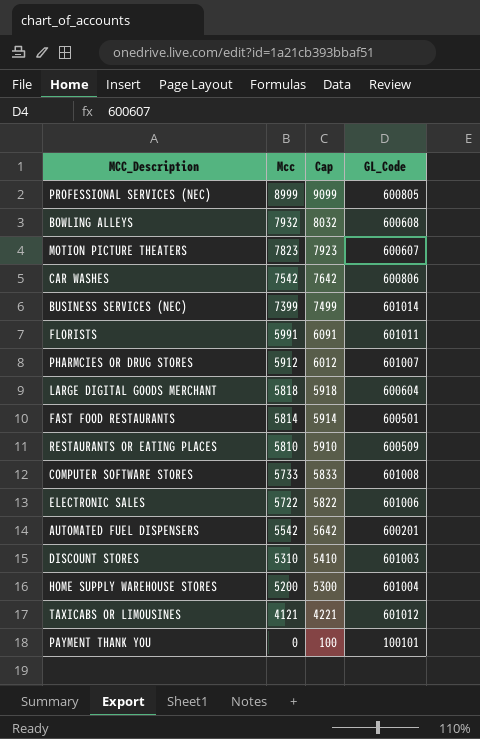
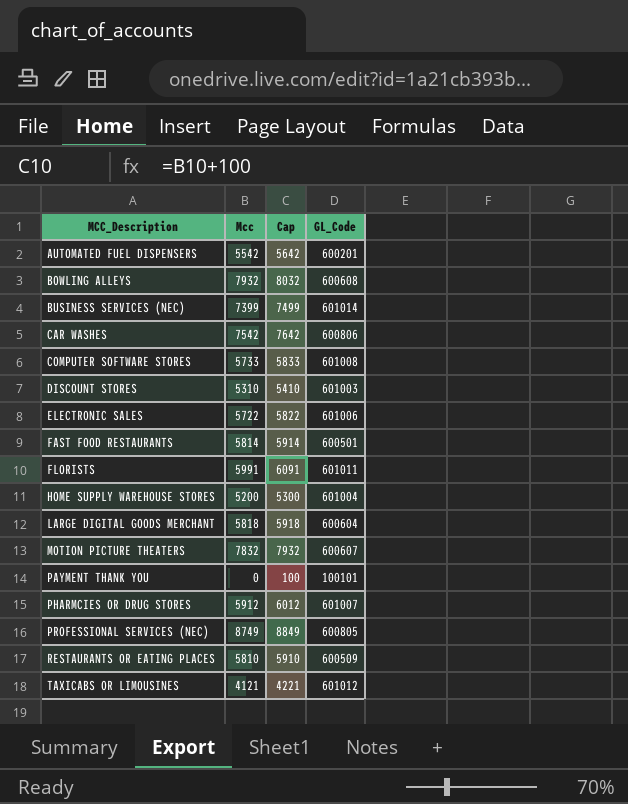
row order: Mcc descending -> MCC_Description ascending
MOTION PICTURE THEATERS | Mcc: 7823 -> 7832
MOTION PICTURE THEATERS | Cap: 7923 -> 7932
PROFESSIONAL SERVICES (NEC) | Mcc: 8999 -> 8749
PROFESSIONAL SERVICES (NEC) | Cap: 9099 -> 8849

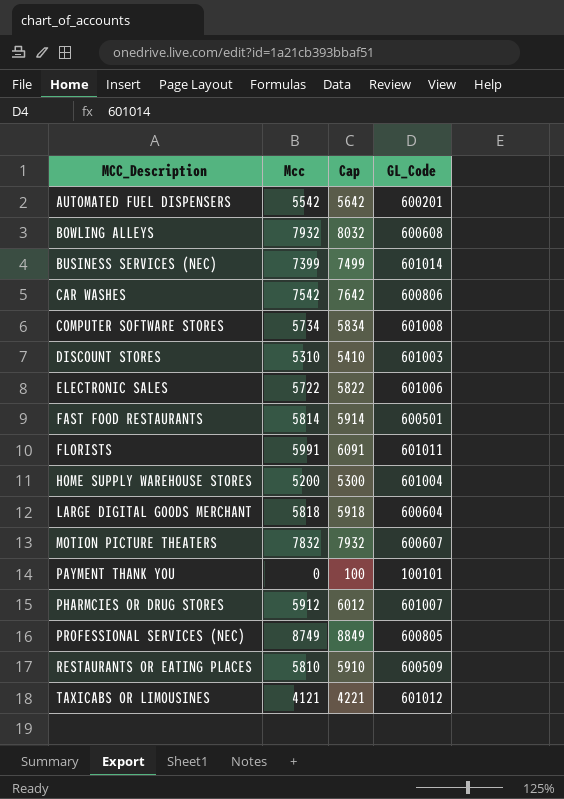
COMPUTER SOFTWARE STORES | Mcc: 5733 -> 5734
COMPUTER SOFTWARE STORES | Cap: 5833 -> 5834

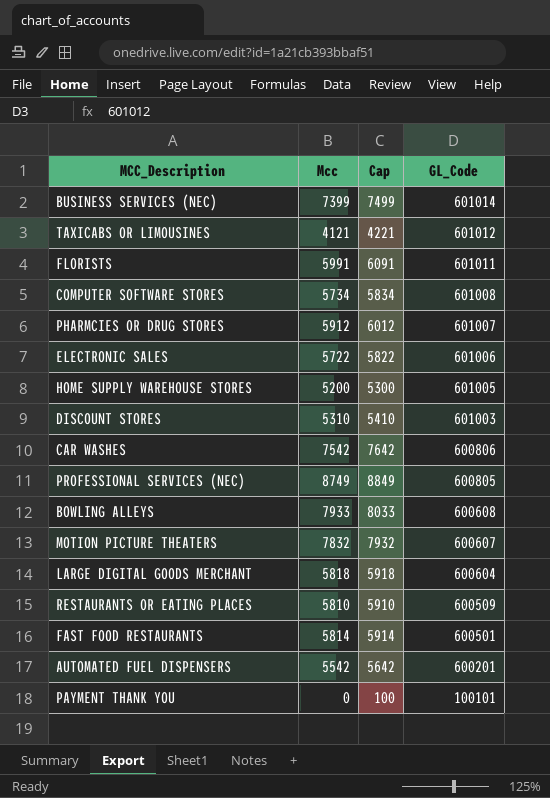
row order: MCC_Description ascending -> GL_Code descending
HOME SUPPLY WAREHOUSE STORES | GL_Code: 601004 -> 601005
BOWLING ALLEYS | Mcc: 7932 -> 7933
BOWLING ALLEYS | Cap: 8032 -> 8033

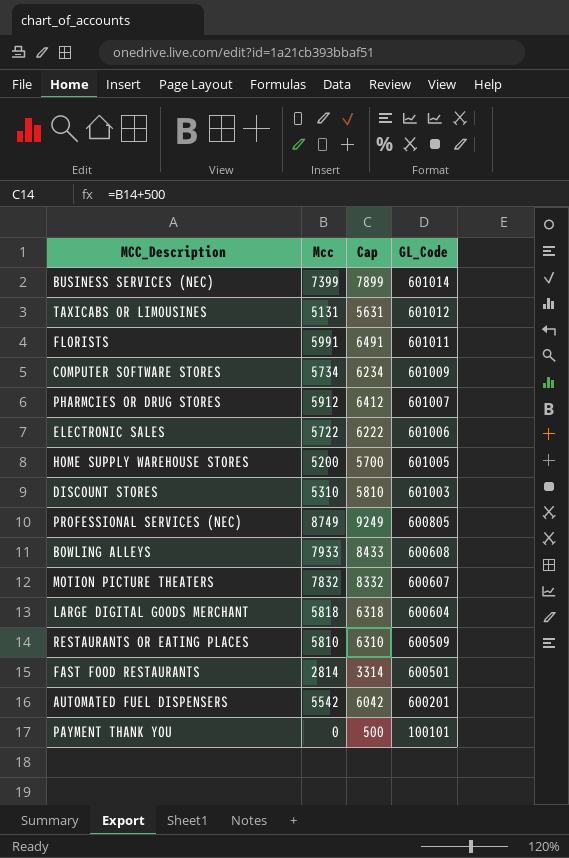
column Cap | formula: [Mcc] + 100 -> [Mcc] + 500
row CAR WASHES: 7542 | 7642 | 600806 -> none
TAXICABS OR LIMOUSINES | Mcc: 4121 -> 5131
COMPUTER SOFTWARE STORES | GL_Code: 601008 -> 601009
FAST FOOD RESTAURANTS | Mcc: 5814 -> 2814

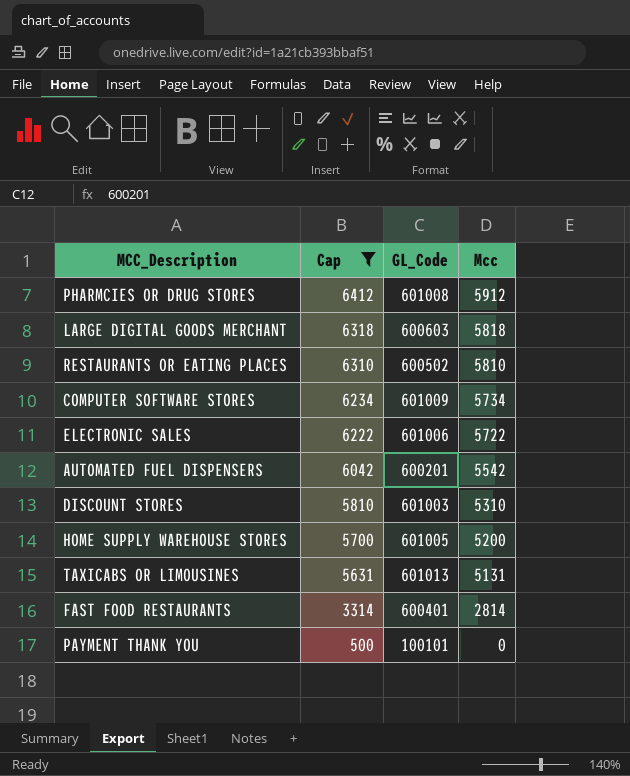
filter: none -> Cap <= 6412
row order: GL_Code descending -> Cap descending
column Mcc | position: 2 -> 4
PHARMCIES OR DRUG STORES | GL_Code: 601007 -> 601008
LARGE DIGITAL GOODS MERCHANT | GL_Code: 600604 -> 600603
RESTAURANTS OR EATING PLACES | GL_Code: 600509 -> 600502
TAXICABS OR LIMOUSINES | GL_Code: 601012 -> 601013
FAST FOOD RESTAURANTS | GL_Code: 600501 -> 600401

